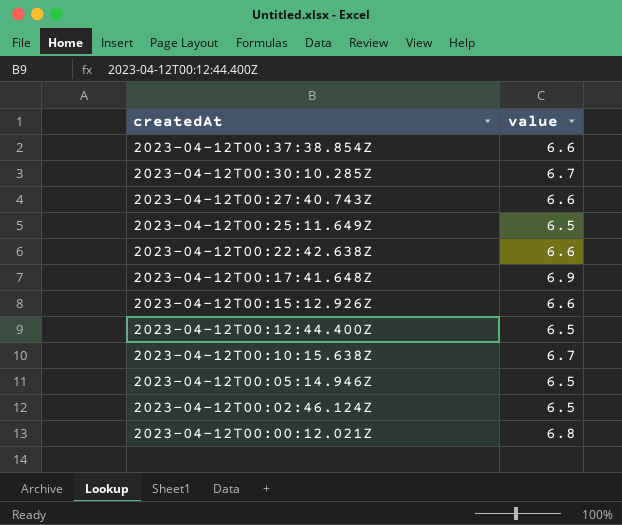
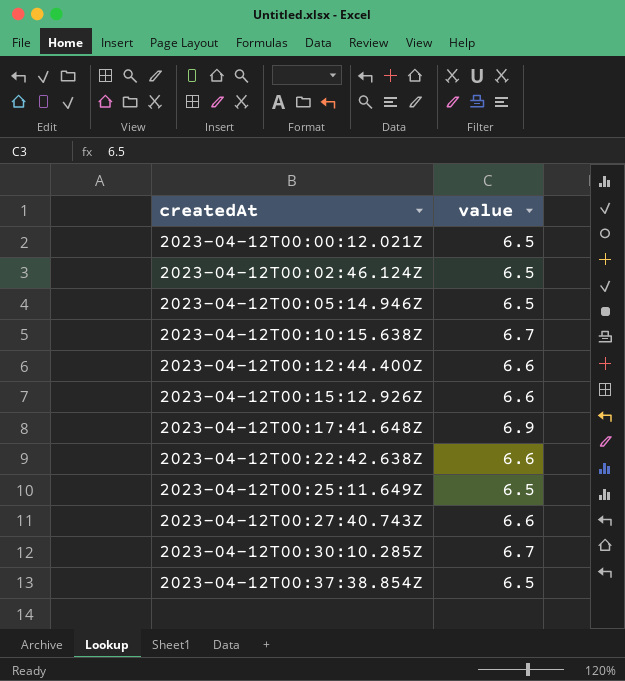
row order: createdAt descending -> createdAt ascending
2023-04-12T00:00:12.021Z | value: 6.8 -> 6.5
2023-04-12T00:12:44.400Z | value: 6.5 -> 6.6
2023-04-12T00:37:38.854Z | value: 6.6 -> 6.5

